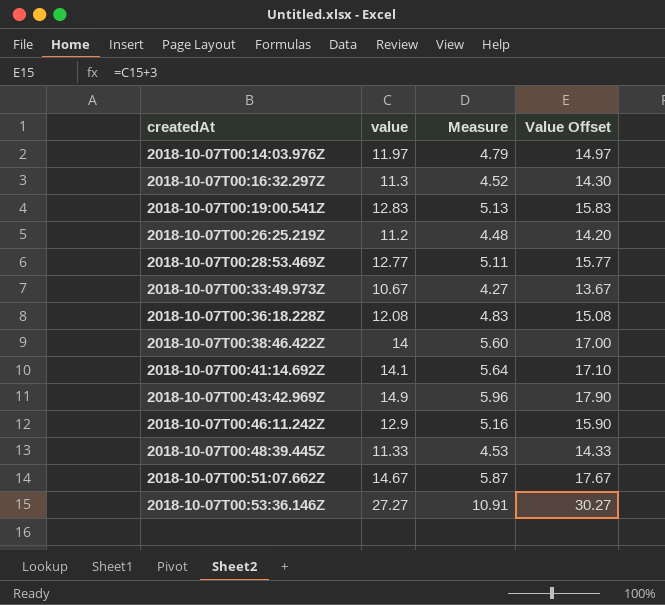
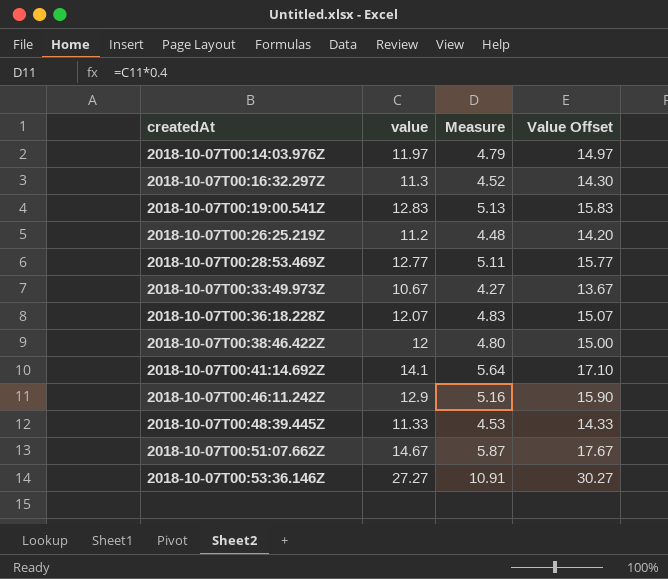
row 2018-10-07T00:43:42.969Z: 14.9 | 5.96 | 17.90 -> none
2018-10-07T00:36:18.228Z | value: 12.08 -> 12.07
2018-10-07T00:36:18.228Z | Value Offset: 15.08 -> 15.07
2018-10-07T00:38:46.422Z | value: 14 -> 12
2018-10-07T00:38:46.422Z | Measure: 5.60 -> 4.80
2018-10-07T00:38:46.422Z | Value Offset: 17.00 -> 15.00

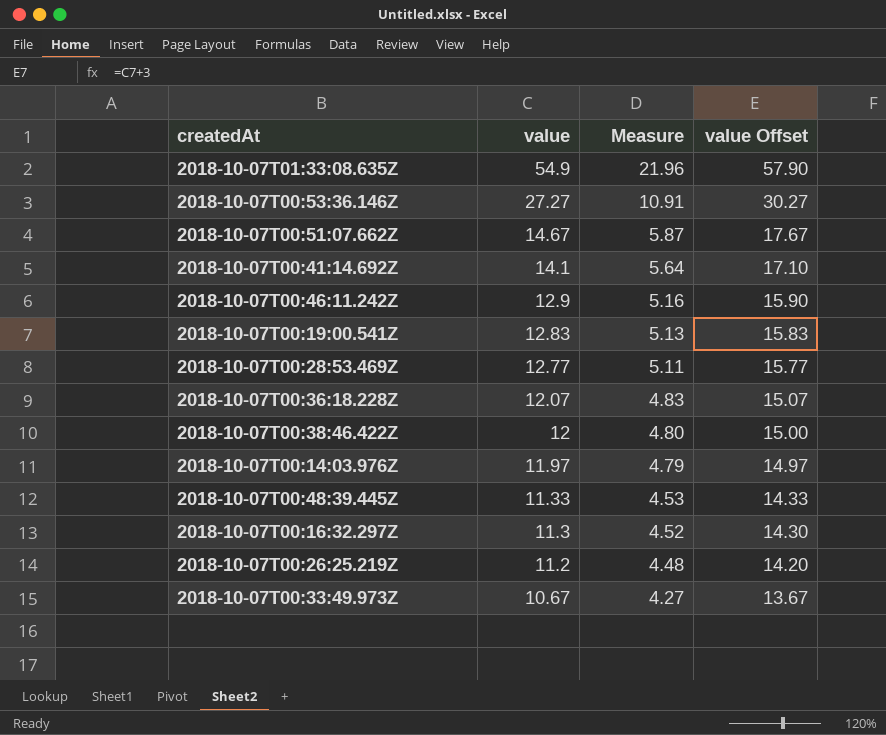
row order: createdAt ascending -> value descending
column name: Value Offset -> value Offset
row 2018-10-07T01:33:08.635Z: none -> 54.9 | 21.96 | 57.90

